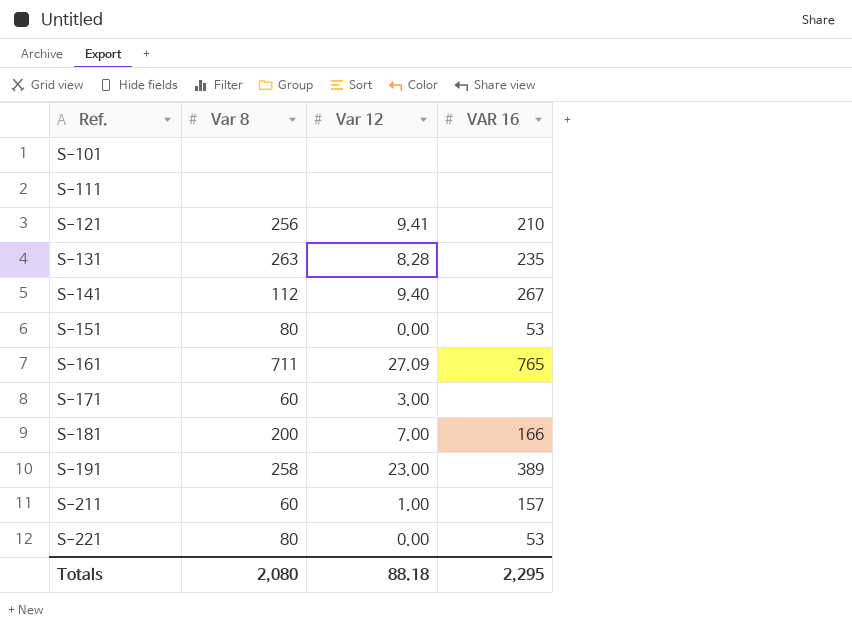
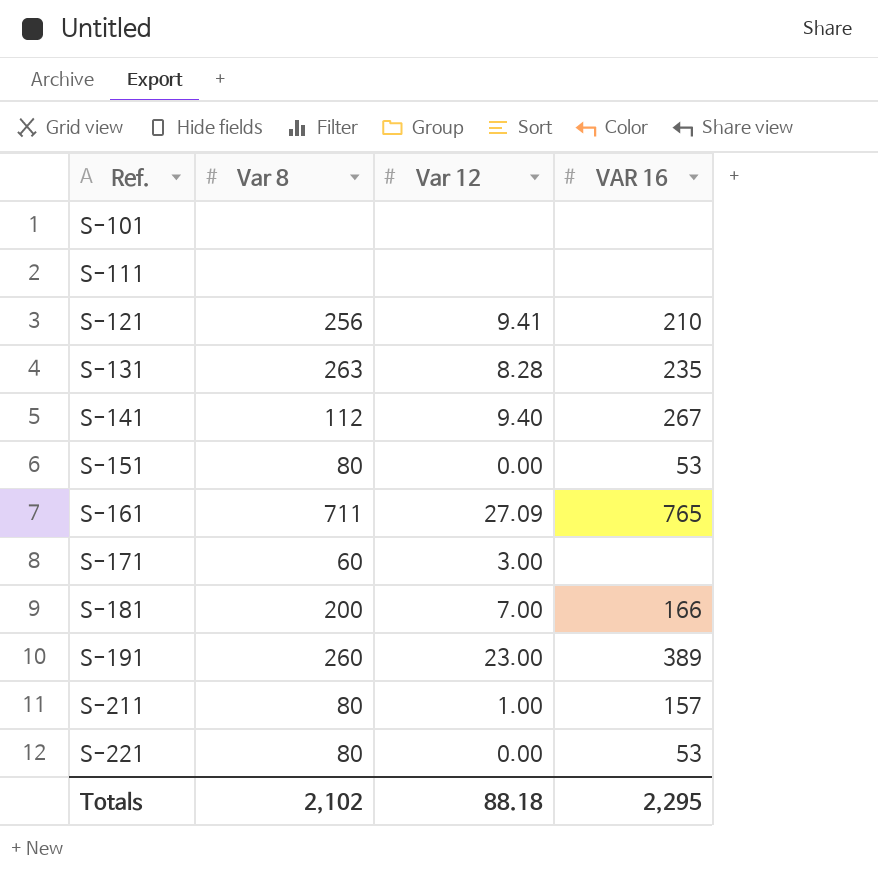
S-191 | Var 8: 258 -> 260
S-211 | Var 8: 60 -> 80
Totals | Var 8: 2,080 -> 2,102

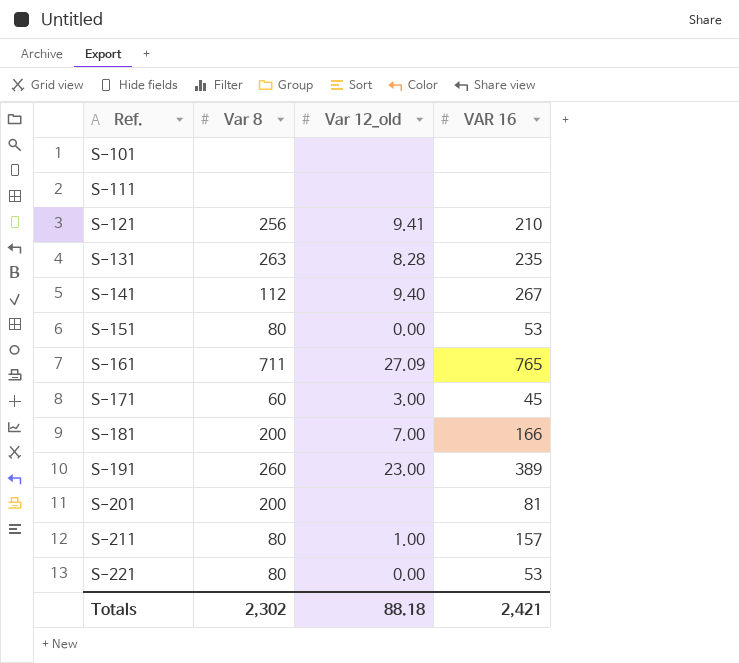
column name: Var 12 -> Var 12_old
S-171 | VAR 16: none -> 45
row S-201: none -> 200 | none | 81
Totals | Var 8: 2,102 -> 2,302
Totals | VAR 16: 2,295 -> 2,421

